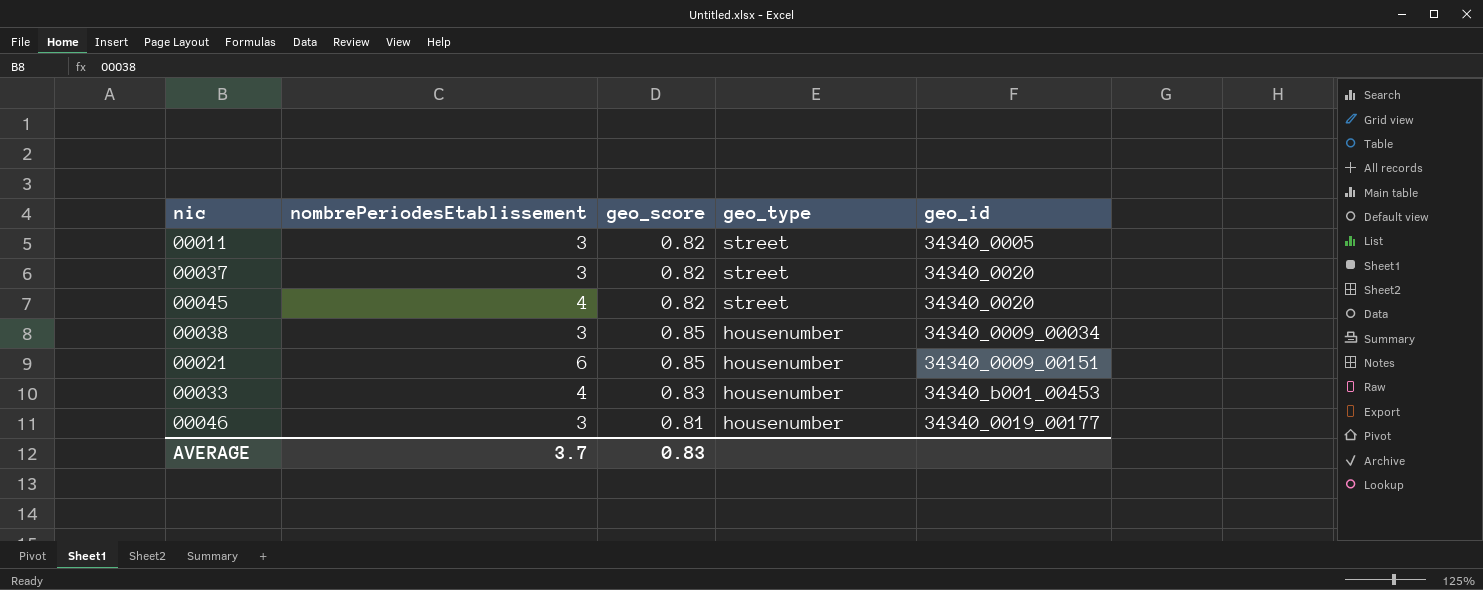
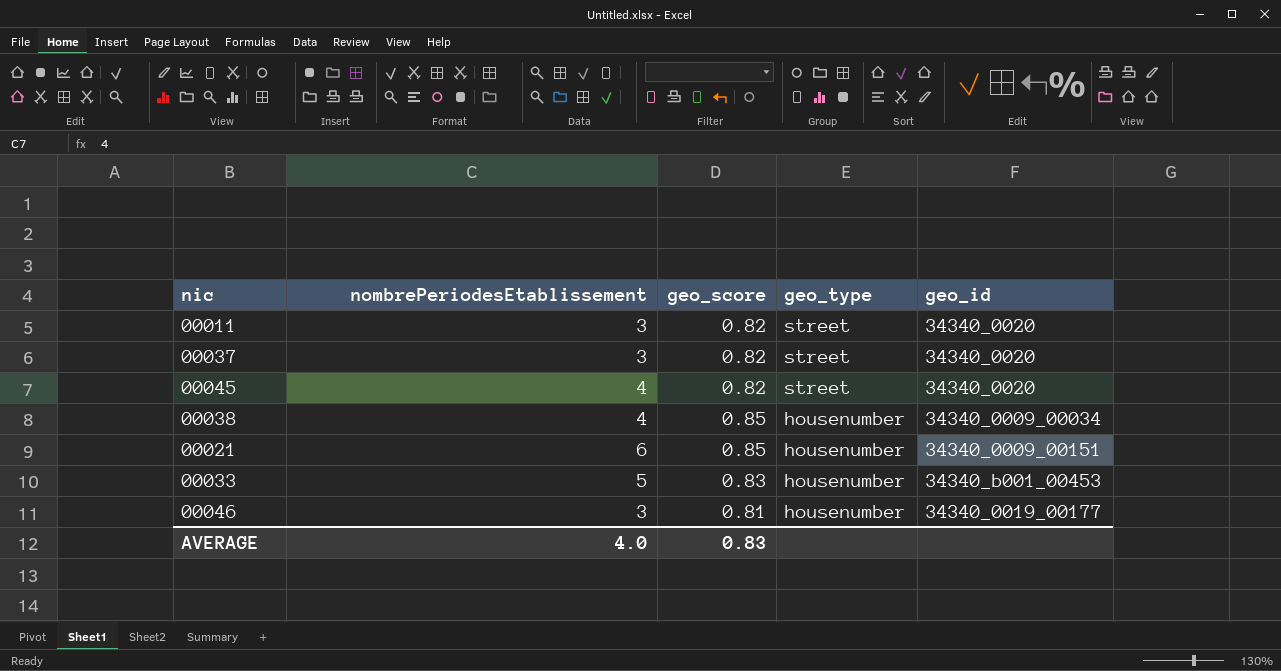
00011 | geo_id: 34340_0005 -> 34340_0020
00038 | nombrePeriodesEtablissement: 3 -> 4
00033 | nombrePeriodesEtablissement: 4 -> 5
AVERAGE | nombrePeriodesEtablissement: 3.7 -> 4.0

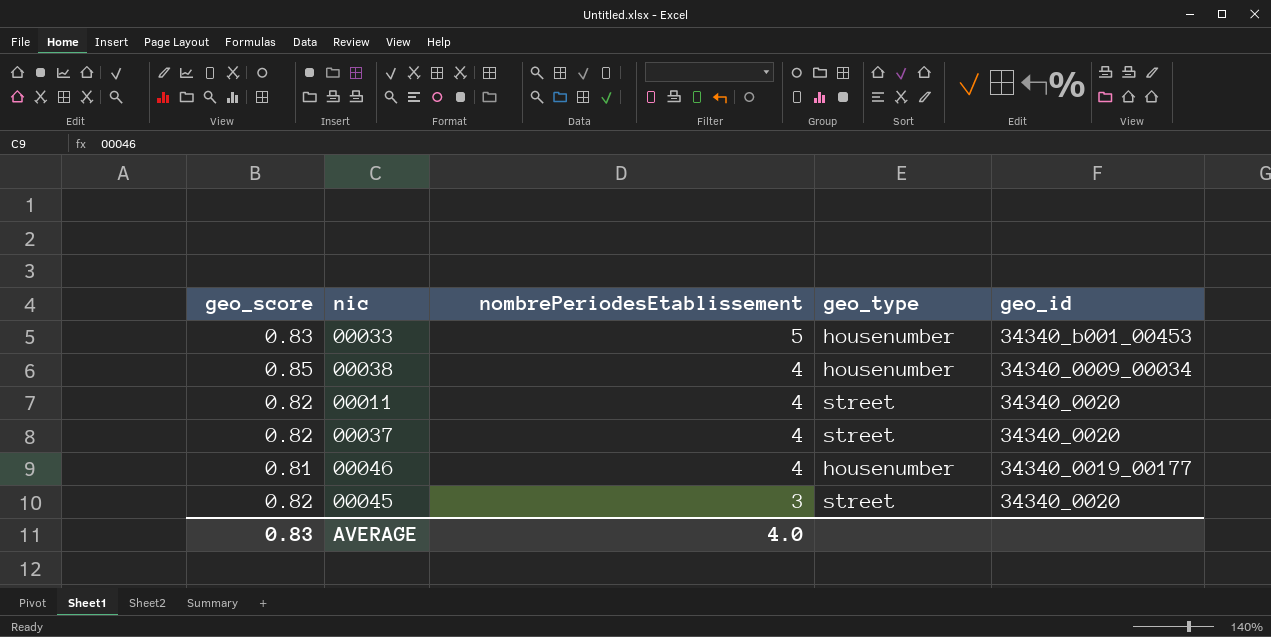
row order: geo_type descending -> nombrePeriodesEtablissement descending
column geo_score | position: 3 -> 1
row 00021: 6 | 0.85 | housenumber | 34340_0009_00151 -> none
00011 | nombrePeriodesEtablissement: 3 -> 4
00037 | nombrePeriodesEtablissement: 3 -> 4
00046 | nombrePeriodesEtablissement: 3 -> 4
00045 | nombrePeriodesEtablissement: 4 -> 3

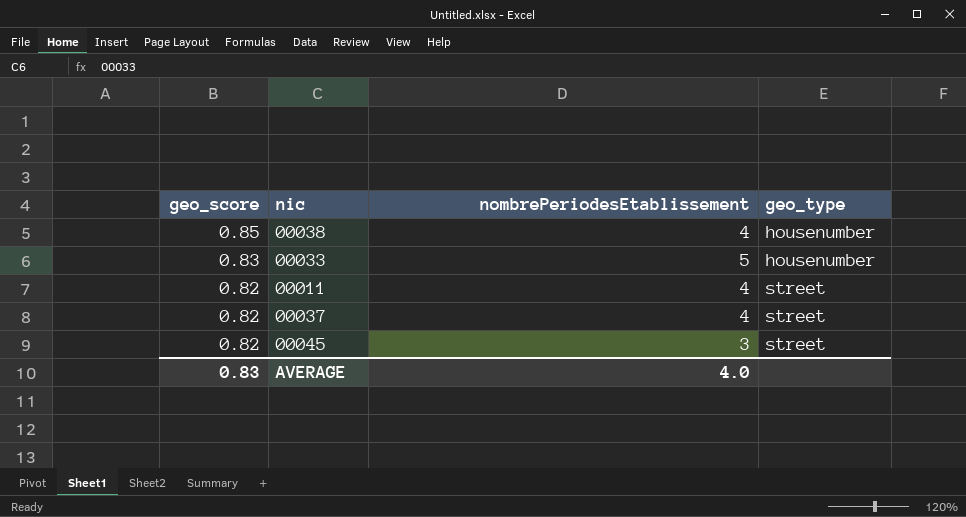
row order: nombrePeriodesEtablissement descending -> geo_score descending
column geo_id | position: 5 -> none
row 00046: 0.81 | 4 | housenumber | 34340_0019_00177 -> none

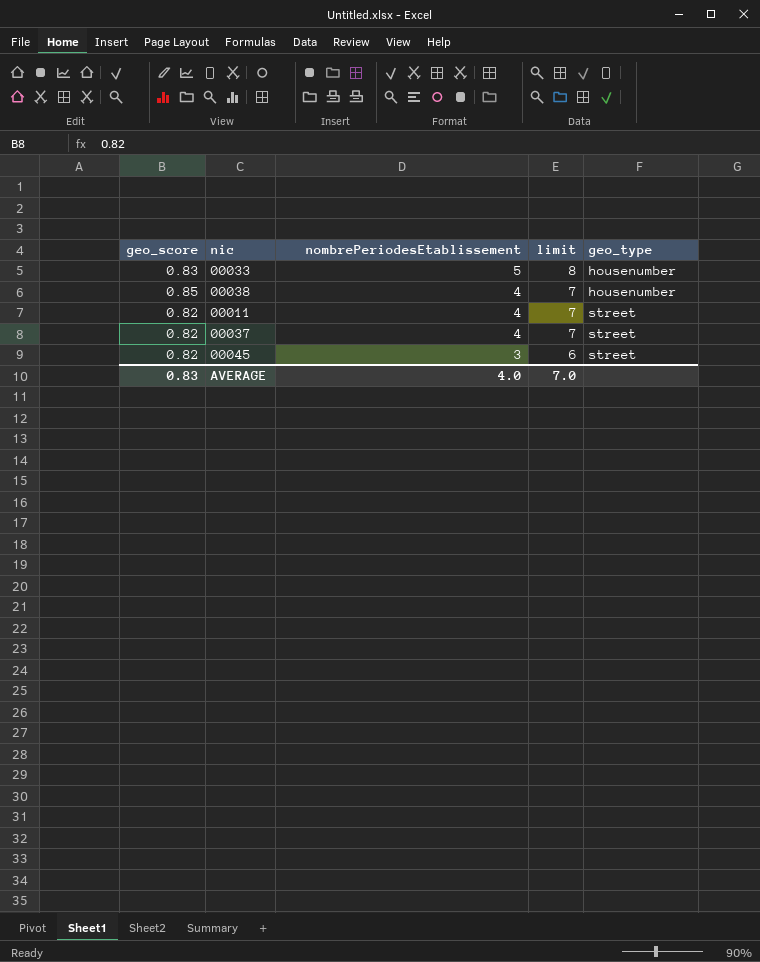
row order: geo_score descending -> nombrePeriodesEtablissement descending
column limit | formula: none -> [nombrePeriodesEtablissement] + 3

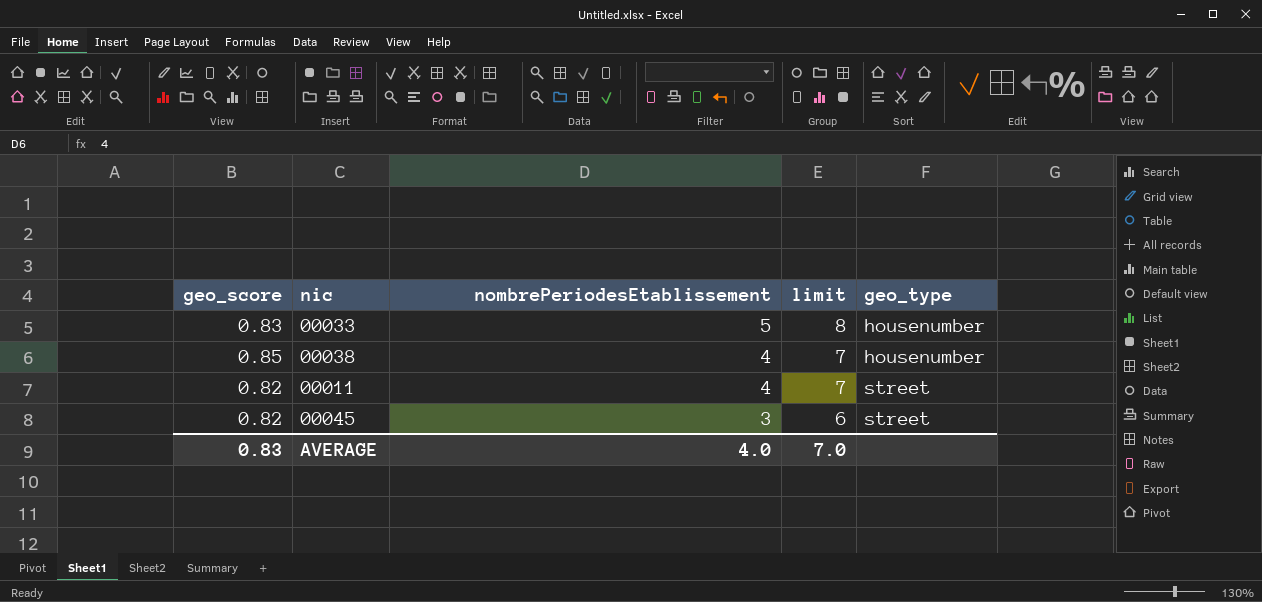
row 00037: 0.82 | 4 | 7 | street -> none

